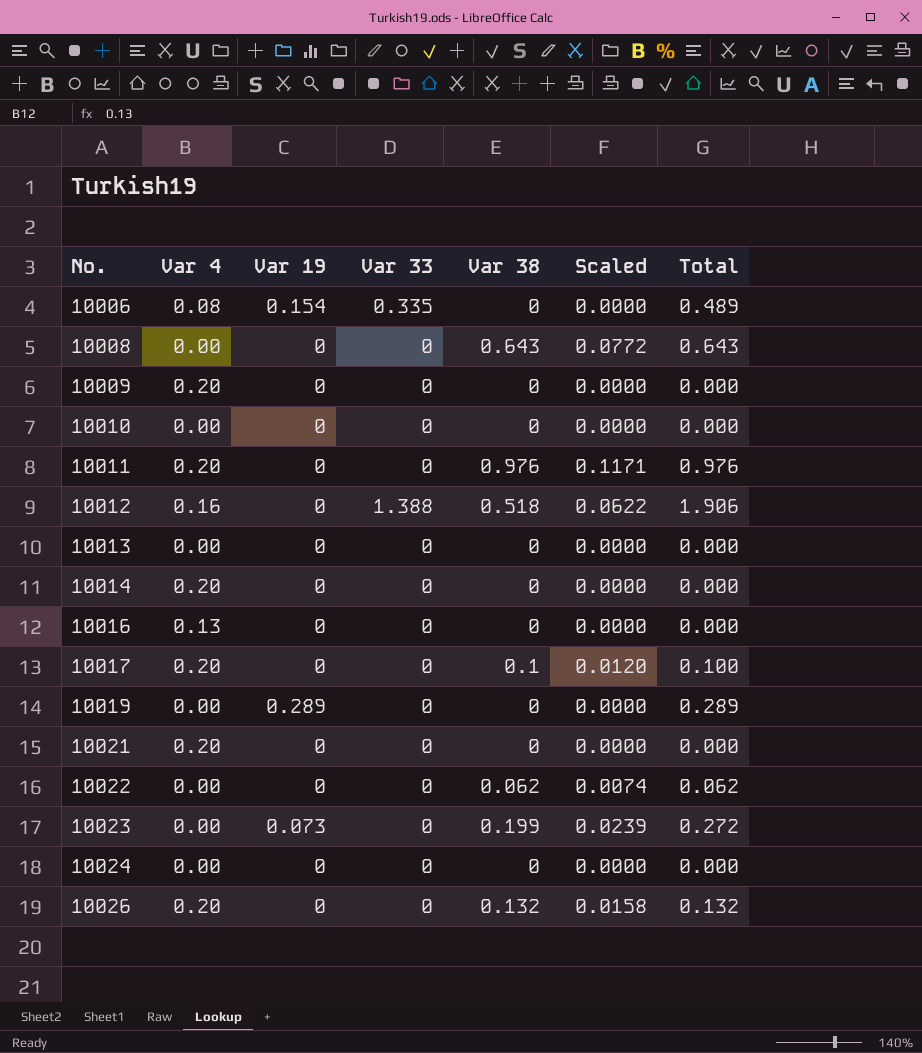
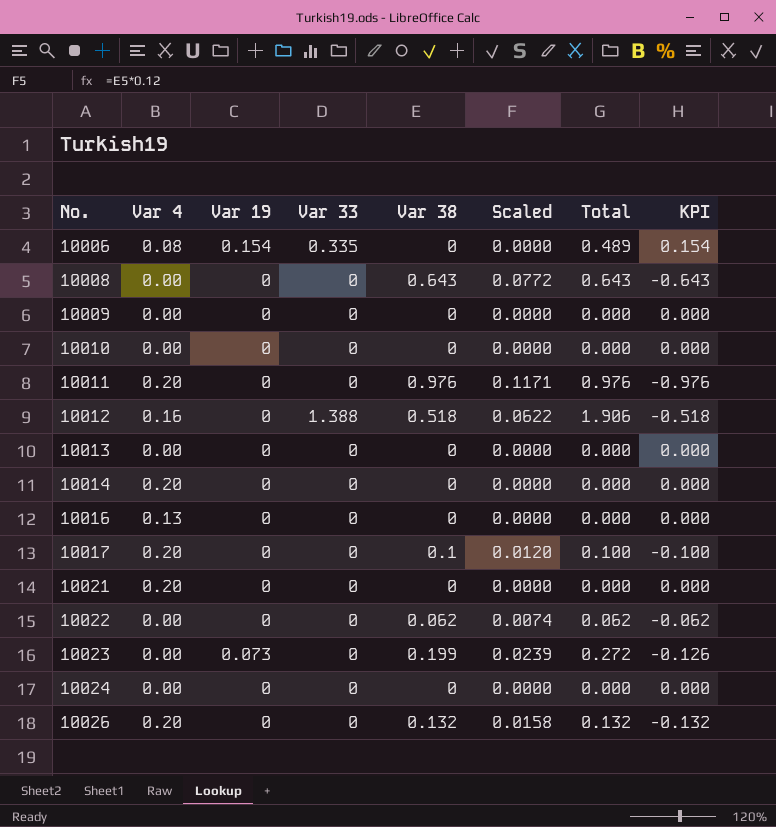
column KPI | formula: none -> [Var 19] - [Var 38]
row 10019: 0.00 | 0.289 | 0 | 0 | 0.0000 | 0.289 -> none
10009 | Var 4: 0.20 -> 0.00

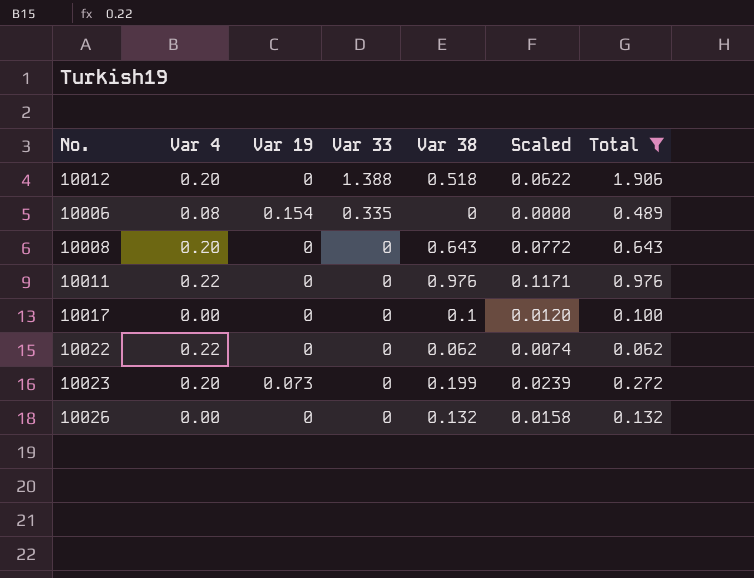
filter: none -> Total != 0.000
row order: No. ascending -> Var 33 descending
column KPI | formula: [Var 19] - [Var 38] -> none
10012 | Var 4: 0.16 -> 0.20
10008 | Var 4: 0.00 -> 0.20
10011 | Var 4: 0.20 -> 0.22
10017 | Var 4: 0.20 -> 0.00
10022 | Var 4: 0.00 -> 0.22
10023 | Var 4: 0.00 -> 0.20
10026 | Var 4: 0.20 -> 0.00

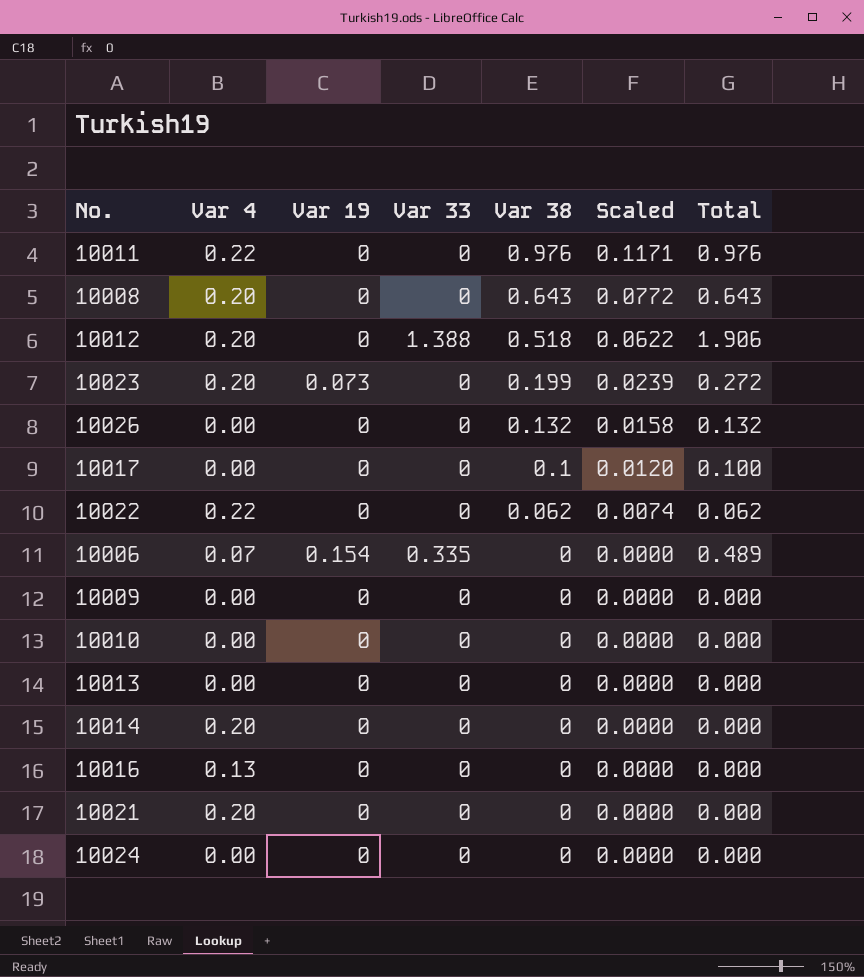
filter: Total != 0.000 -> none
row order: Var 33 descending -> Var 38 descending
10006 | Var 4: 0.08 -> 0.07

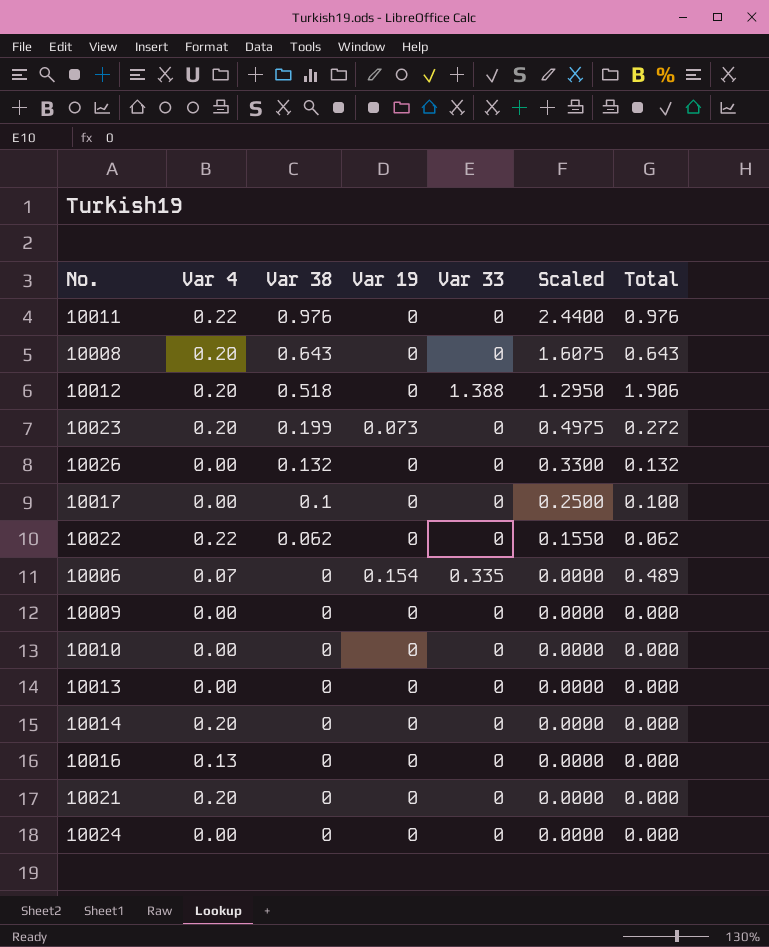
column Var 38 | position: 5 -> 3
column Scaled | formula: [Var 38] * 0.12 -> [Var 38] * 2.5

